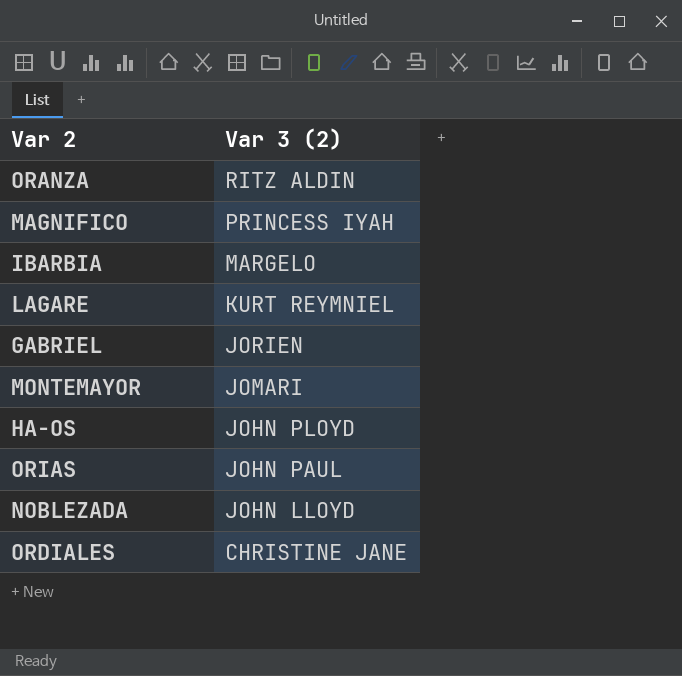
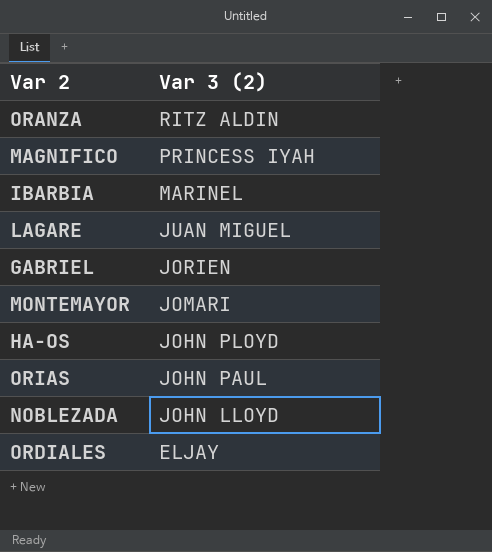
IBARBIA | Var 3 (2): MARGELO -> MARINEL
LAGARE | Var 3 (2): KURT REYMNIEL -> JUAN MIGUEL
ORDIALES | Var 3 (2): CHRISTINE JANE -> ELJAY

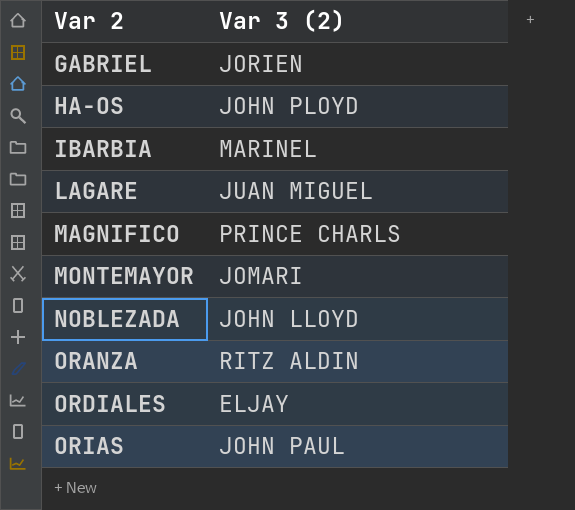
row order: Var 3 (2) descending -> Var 2 ascending
MAGNIFICO | Var 3 (2): PRINCESS IYAH -> PRINCE CHARLS

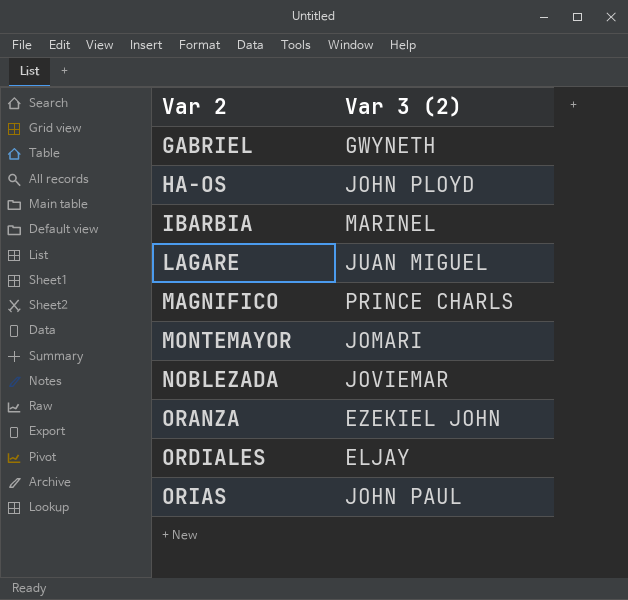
GABRIEL | Var 3 (2): JORIEN -> GWYNETH
NOBLEZADA | Var 3 (2): JOHN LLOYD -> JOVIEMAR
ORANZA | Var 3 (2): RITZ ALDIN -> EZEKIEL JOHN

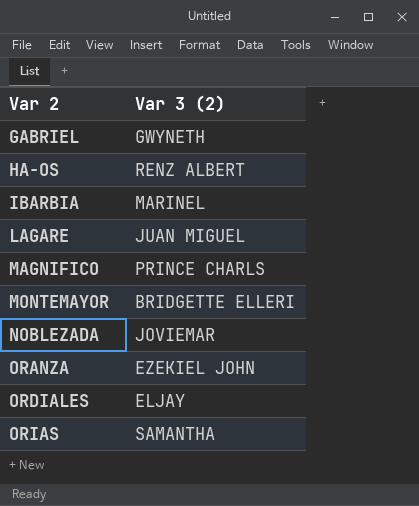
HA-OS | Var 3 (2): JOHN PLOYD -> RENZ ALBERT
MONTEMAYOR | Var 3 (2): JOMARI -> BRIDGETTE ELLERI
ORIAS | Var 3 (2): JOHN PAUL -> SAMANTHA

